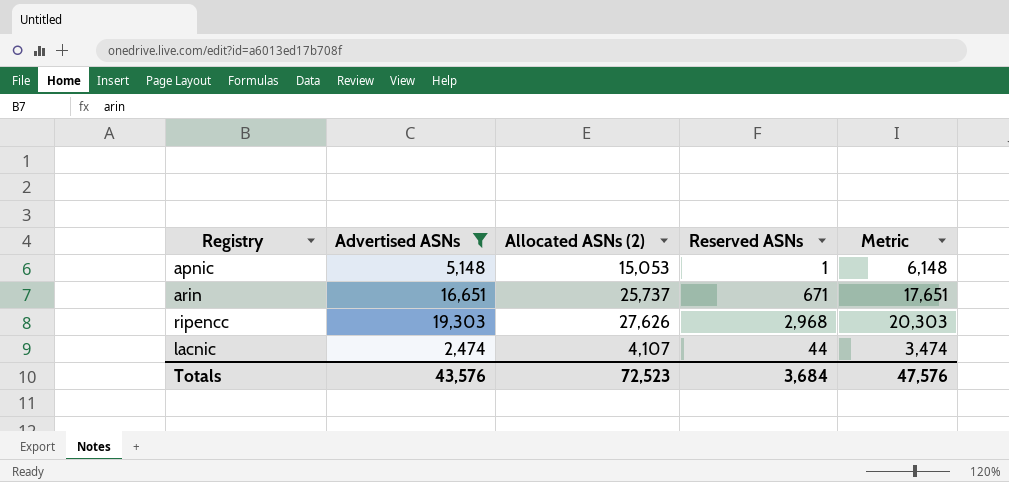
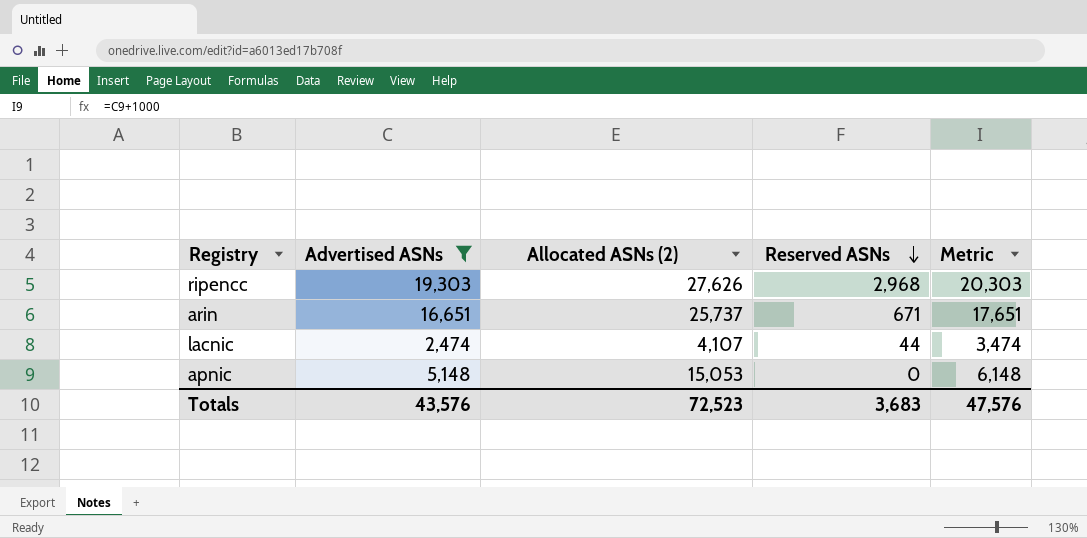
row order: none -> Reserved ASNs descending
apnic | Reserved ASNs: 1 -> 0
Totals | Reserved ASNs: 3,684 -> 3,683

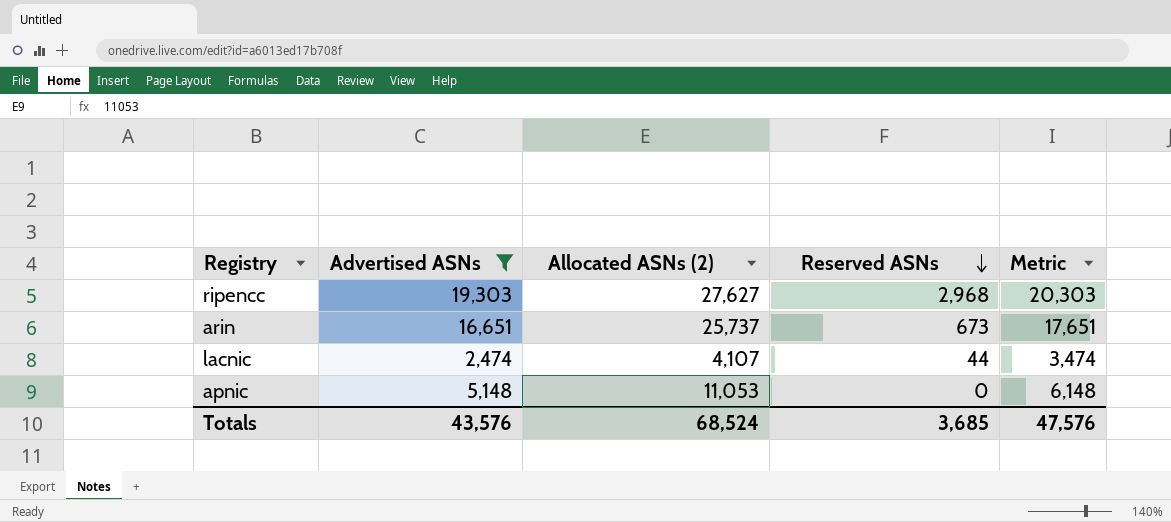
ripencc | Allocated ASNs (2): 27,626 -> 27,627
arin | Reserved ASNs: 671 -> 673
apnic | Allocated ASNs (2): 15,053 -> 11,053
Totals | Allocated ASNs (2): 72,523 -> 68,524
Totals | Reserved ASNs: 3,683 -> 3,685

